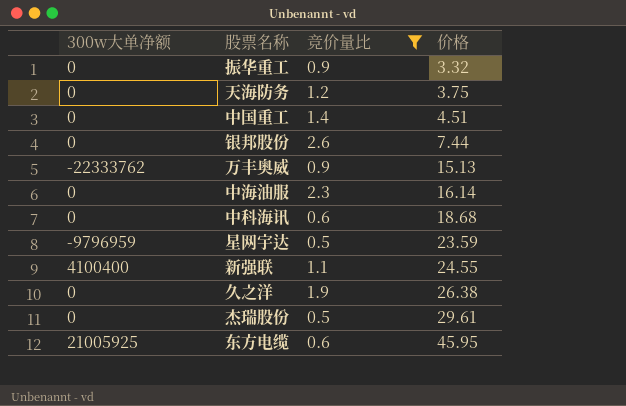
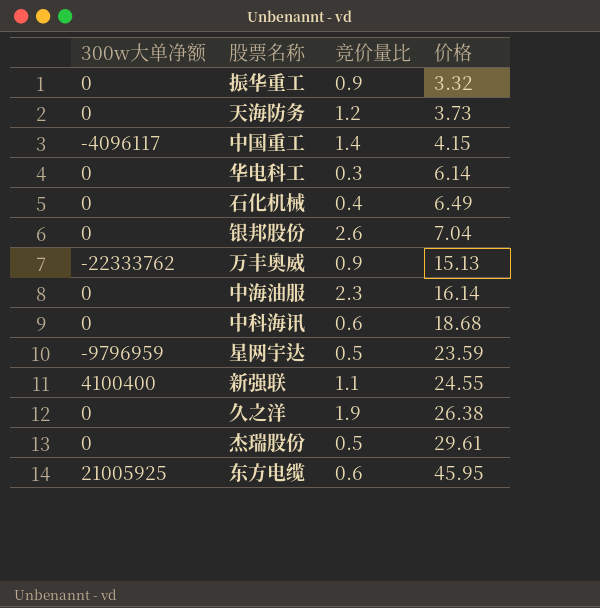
filter: 竞价量比 >= 0.5 -> none
天海防务 | 价格: 3.75 -> 3.73
中国重工 | 300w大单净额: 0 -> -4096117
中国重工 | 价格: 4.51 -> 4.15
银邦股份 | 价格: 7.44 -> 7.04

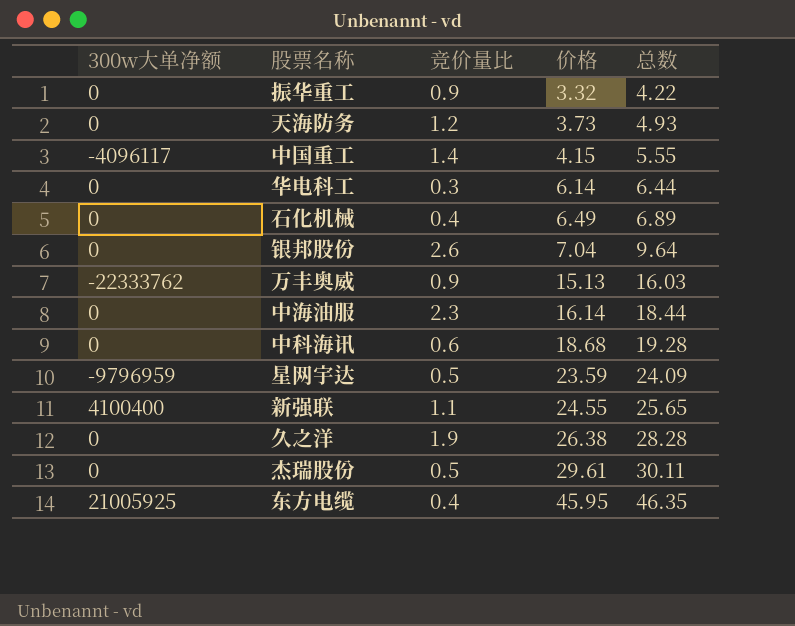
column 总数 | formula: none -> [竞价量比] + [价格]
东方电缆 | 竞价量比: 0.6 -> 0.4

